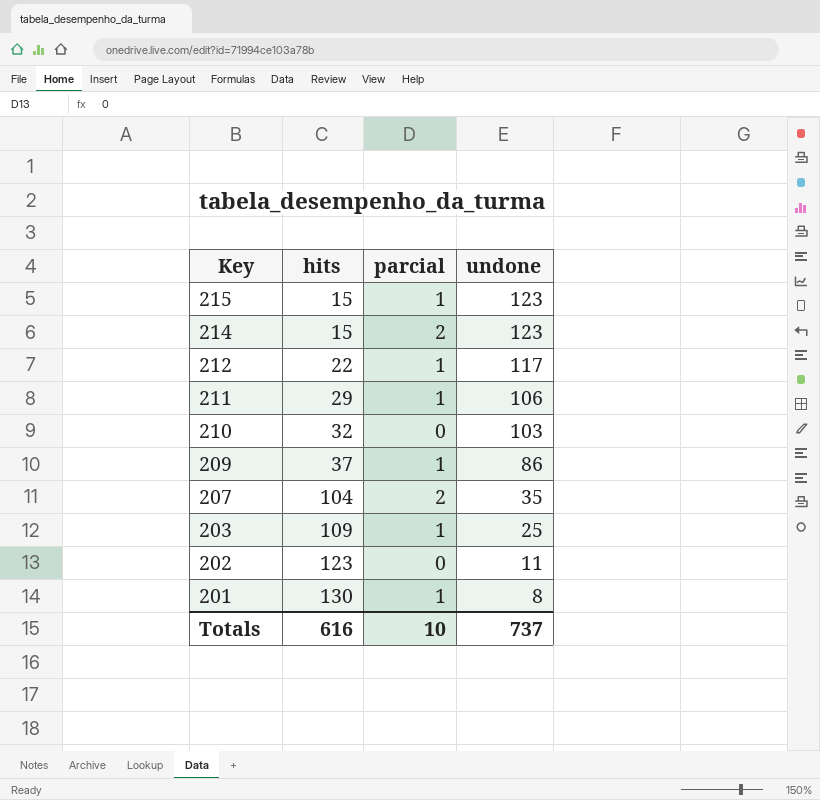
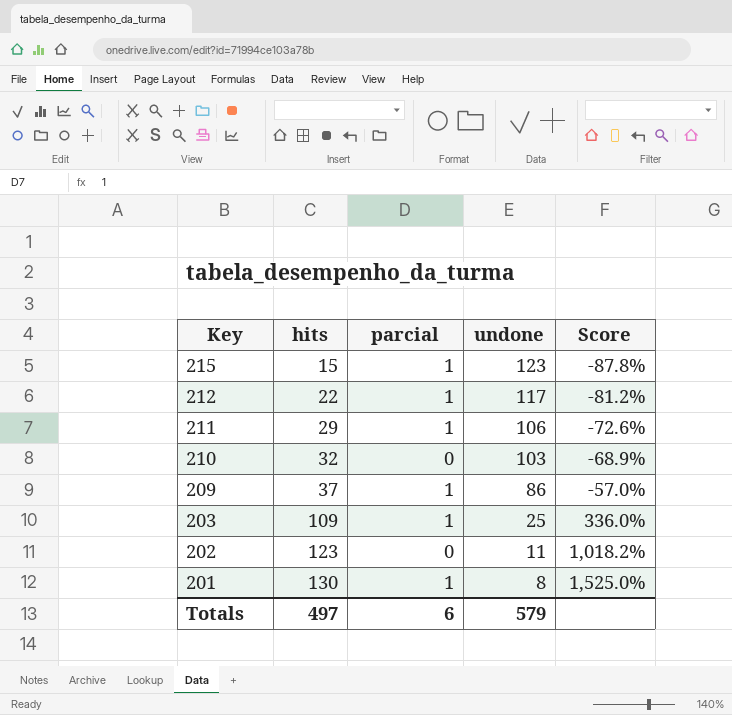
column Score | formula: none -> ([hits] - [undone]) / [undone]
row 214: 15 | 2 | 123 -> none
row 207: 104 | 2 | 35 -> none
Totals | hits: 616 -> 497
Totals | parcial: 10 -> 6
Totals | undone: 737 -> 579

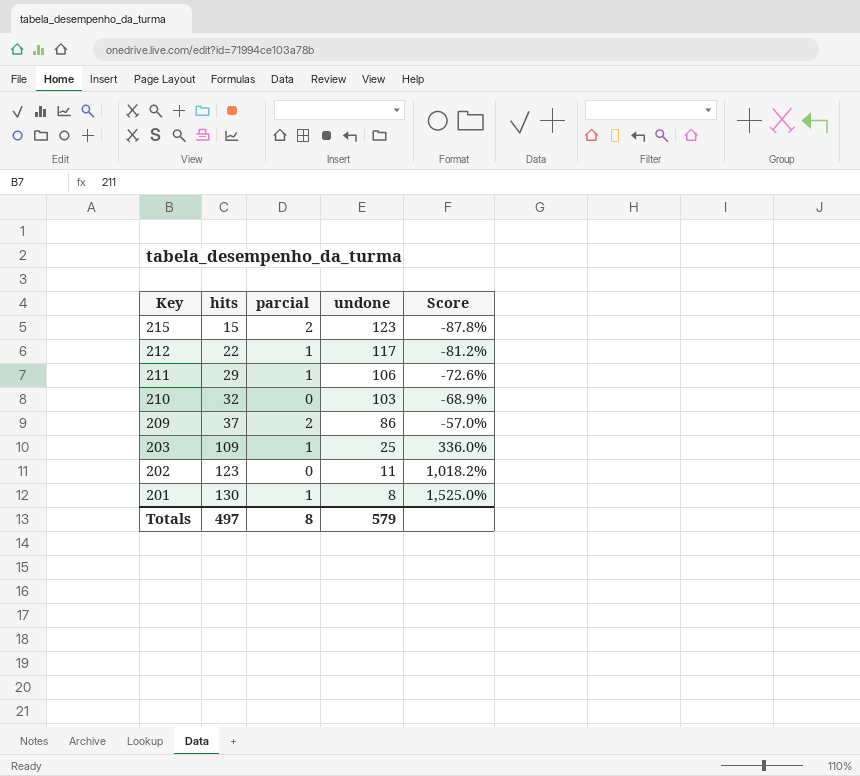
215 | parcial: 1 -> 2
209 | parcial: 1 -> 2
Totals | parcial: 6 -> 8

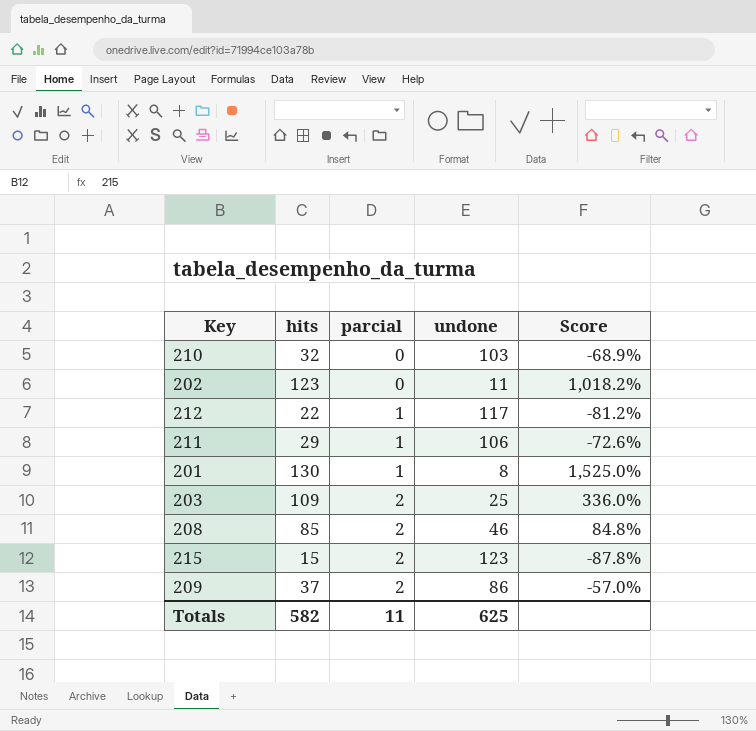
row order: Key descending -> parcial ascending
203 | parcial: 1 -> 2
row 208: none -> 85 | 2 | 46 | 84.8%
Totals | hits: 497 -> 582
Totals | parcial: 8 -> 11
Totals | undone: 579 -> 625

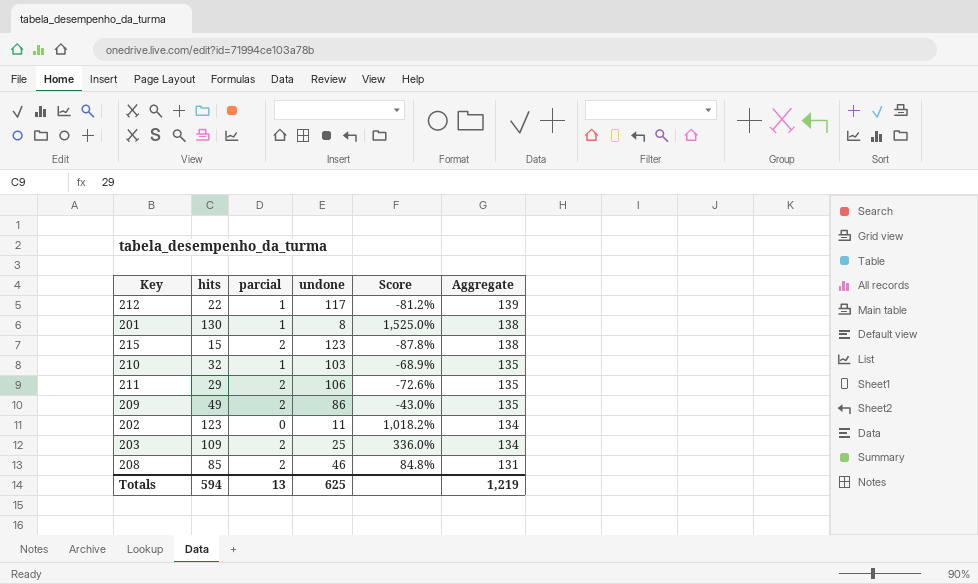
row order: parcial ascending -> Aggregate descending
column Aggregate | formula: none -> [hits] + [undone]
210 | parcial: 0 -> 1
211 | parcial: 1 -> 2
209 | hits: 37 -> 49
209 | Score: -57.0% -> -43.0%
Totals | hits: 582 -> 594
Totals | parcial: 11 -> 13

